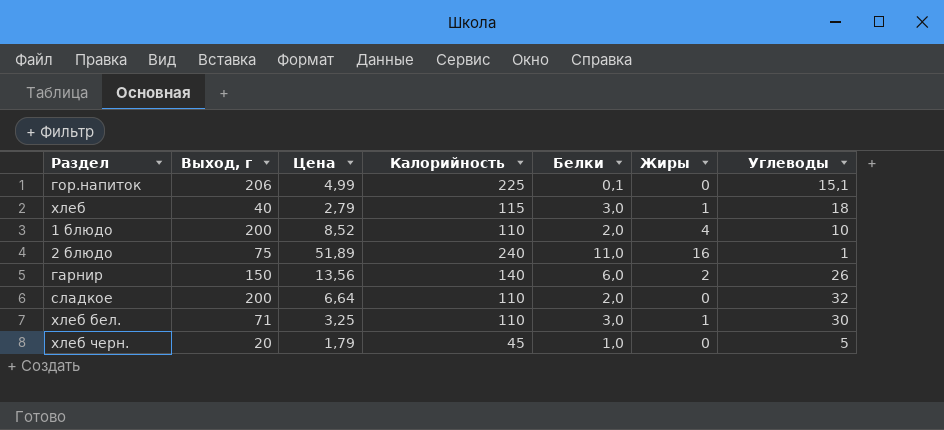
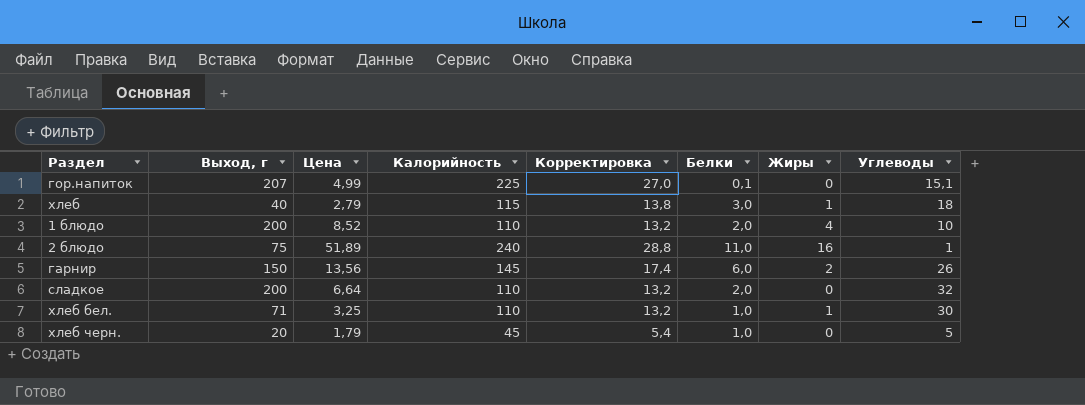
column Корректировка | formula: none -> [Калорийность] * 0,12
гор.напиток | Выход, г: 206 -> 207
гарнир | Калорийность: 140 -> 145
хлеб бел. | Белки: 3,0 -> 1,0

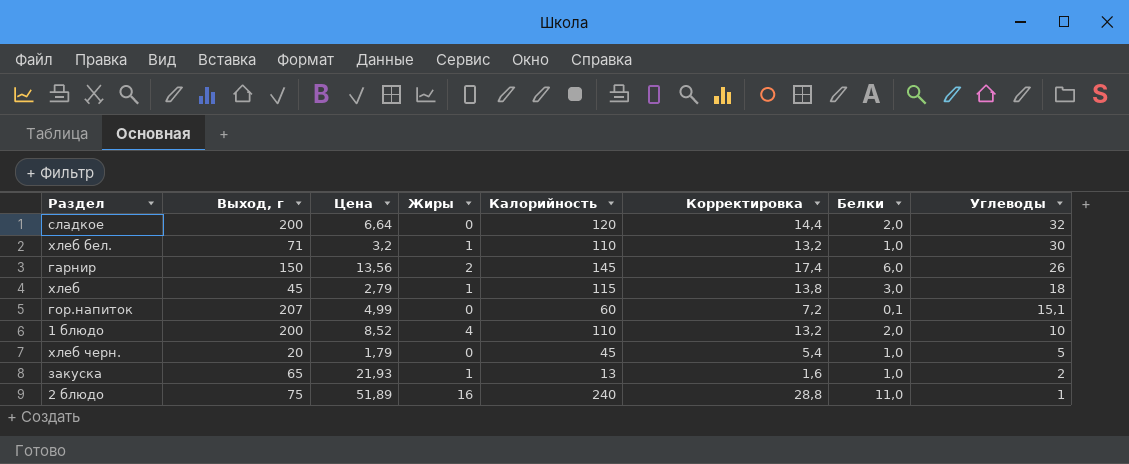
row order: none -> Углеводы descending
column Жиры | position: 7 -> 4
сладкое | Калорийность: 110 -> 120
сладкое | Корректировка: 13,2 -> 14,4
хлеб бел. | Цена: 3,25 -> 3,2
хлеб | Выход, г: 40 -> 45
гор.напиток | Калорийность: 225 -> 60
гор.напиток | Корректировка: 27,0 -> 7,2
row закуска: none -> 65 | 21,93 | 1 | 13 | 1,6 | 1,0 | 2

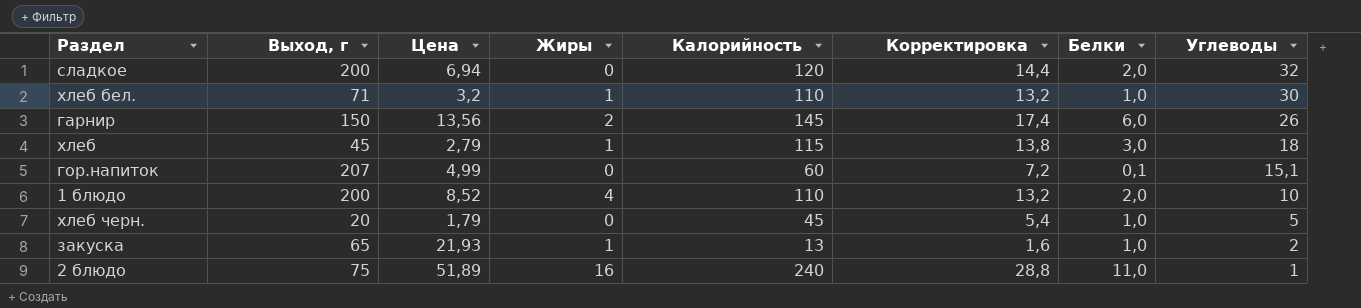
сладкое | Цена: 6,64 -> 6,94

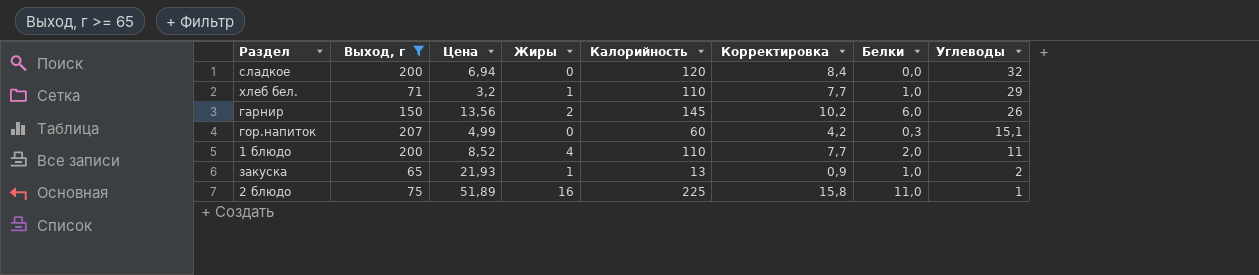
filter: none -> Выход, г >= 65
column Корректировка | formula: [Калорийность] * 0,12 -> [Калорийность] * 0,07
сладкое | Белки: 2,0 -> 0,0
хлеб бел. | Углеводы: 30 -> 29
гор.напиток | Белки: 0,1 -> 0,3
1 блюдо | Углеводы: 10 -> 11
2 блюдо | Калорийность: 240 -> 225

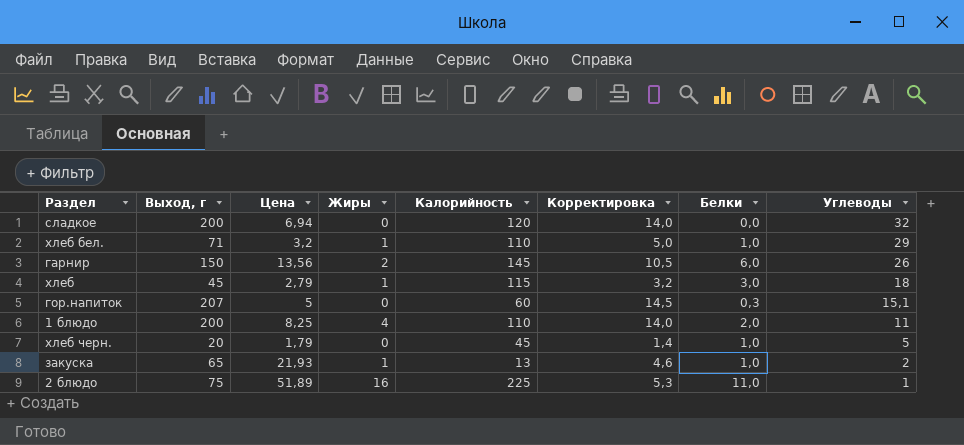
filter: Выход, г >= 65 -> none
column Корректировка | formula: [Калорийность] * 0,07 -> [Выход, г] * 0,07
гор.напиток | Цена: 4,99 -> 5
1 блюдо | Цена: 8,52 -> 8,25

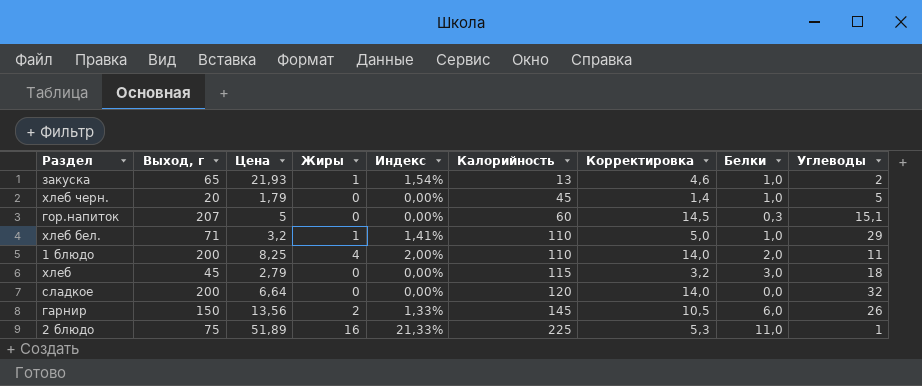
row order: Углеводы descending -> Калорийность ascending
column Индекс | formula: none -> [Жиры] / [Выход, г]
хлеб | Жиры: 1 -> 0
сладкое | Цена: 6,94 -> 6,64

